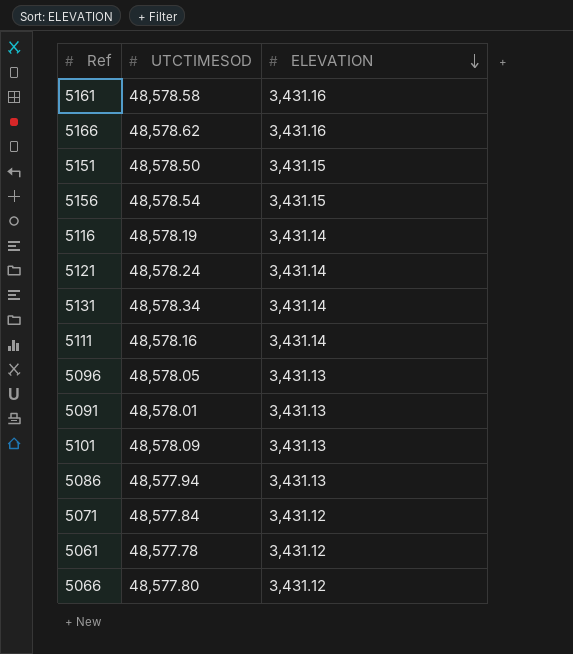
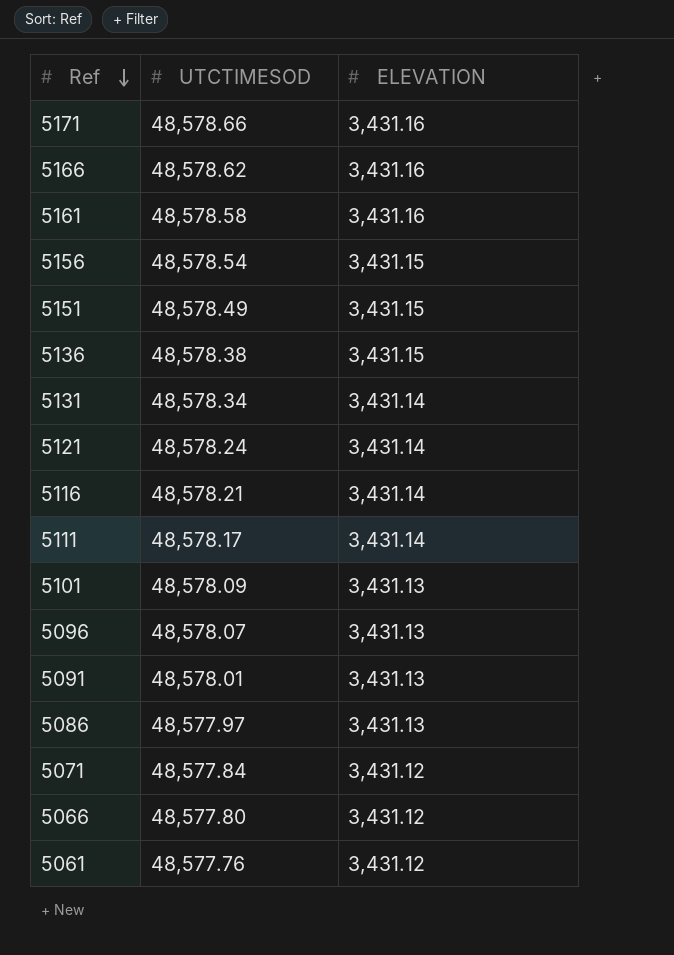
row order: ELEVATION descending -> Ref descending
row 5171: none -> 48,578.66 | 3,431.16
5151 | UTCTIMESOD: 48,578.50 -> 48,578.49
row 5136: none -> 48,578.38 | 3,431.15
5116 | UTCTIMESOD: 48,578.19 -> 48,578.21
5111 | UTCTIMESOD: 48,578.16 -> 48,578.17
5096 | UTCTIMESOD: 48,578.05 -> 48,578.07
5086 | UTCTIMESOD: 48,577.94 -> 48,577.97
5061 | UTCTIMESOD: 48,577.78 -> 48,577.76

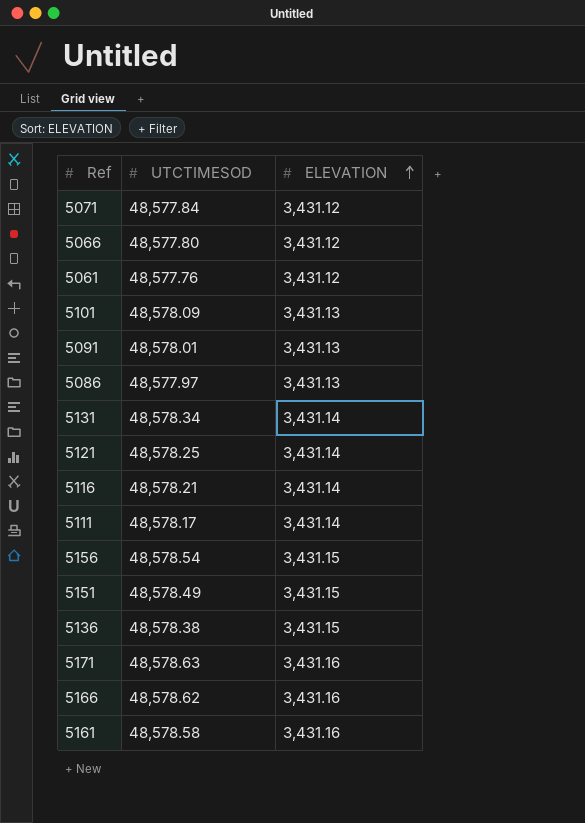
row order: Ref descending -> ELEVATION ascending
row 5096: 48,578.07 | 3,431.13 -> none
5121 | UTCTIMESOD: 48,578.24 -> 48,578.25
5171 | UTCTIMESOD: 48,578.66 -> 48,578.63

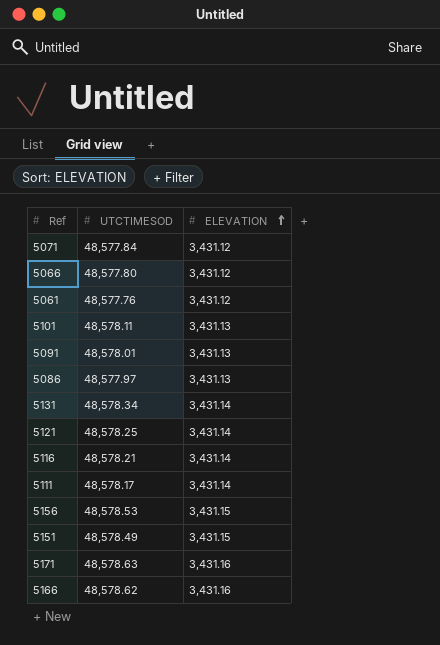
row 5136: 48,578.38 | 3,431.15 -> none
row 5161: 48,578.58 | 3,431.16 -> none
5101 | UTCTIMESOD: 48,578.09 -> 48,578.11
5156 | UTCTIMESOD: 48,578.54 -> 48,578.53

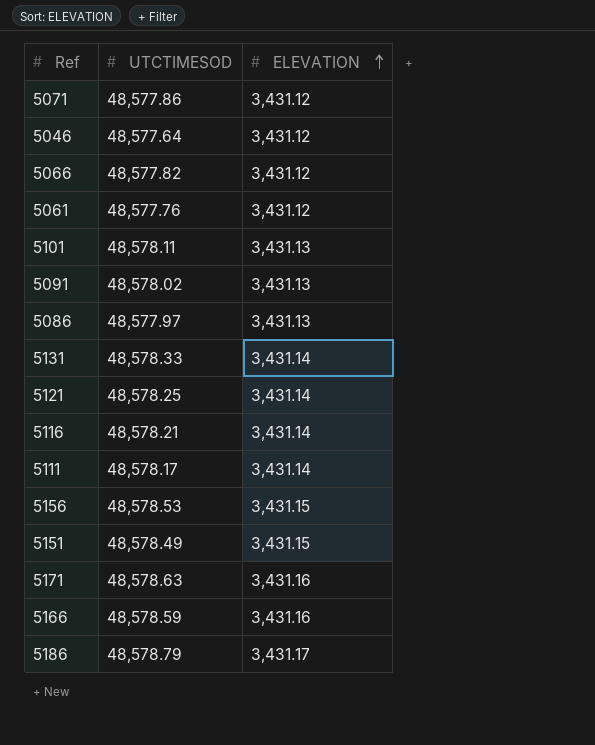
5071 | UTCTIMESOD: 48,577.84 -> 48,577.86
row 5046: none -> 48,577.64 | 3,431.12
5066 | UTCTIMESOD: 48,577.80 -> 48,577.82
5091 | UTCTIMESOD: 48,578.01 -> 48,578.02
5131 | UTCTIMESOD: 48,578.34 -> 48,578.33
5166 | UTCTIMESOD: 48,578.62 -> 48,578.59
row 5186: none -> 48,578.79 | 3,431.17

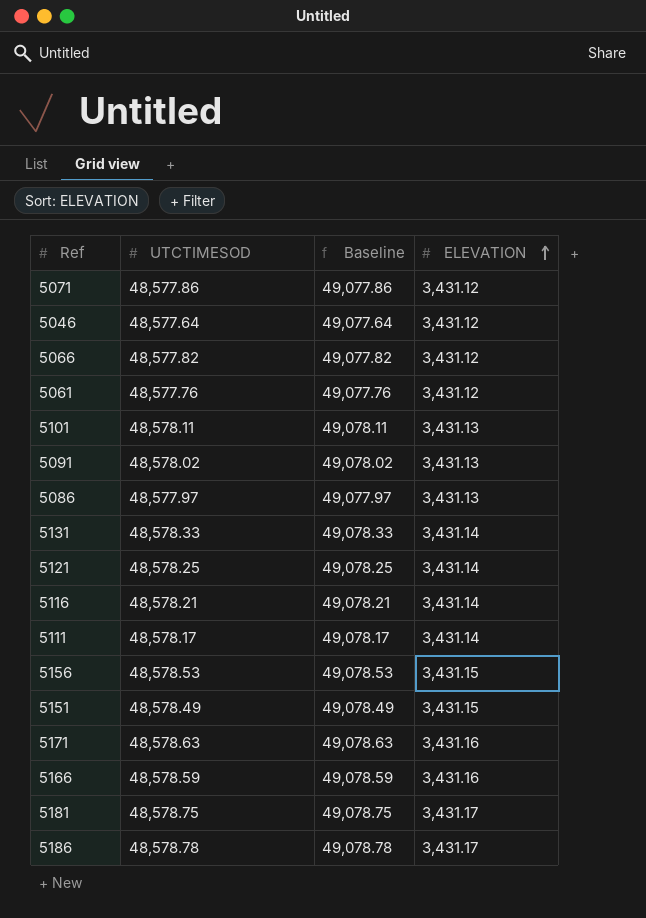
column Baseline | formula: none -> [UTCTIMESOD] + 500
row 5181: none -> 48,578.75 | 49,078.75 | 3,431.17
5186 | UTCTIMESOD: 48,578.79 -> 48,578.78

